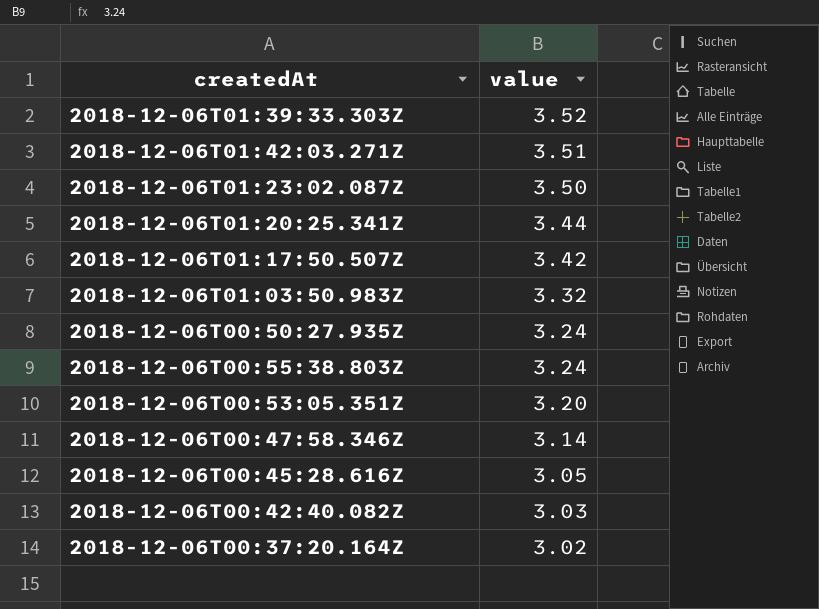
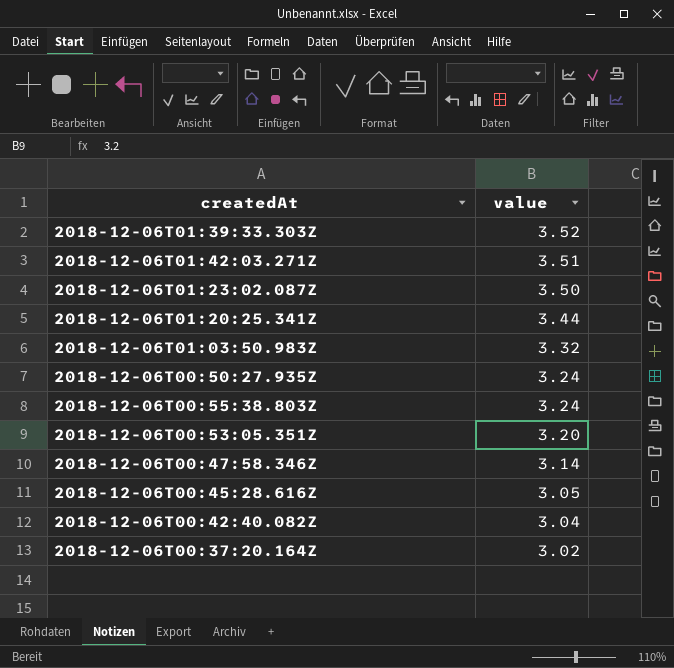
row 2018-12-06T01:17:50.507Z: 3.42 -> none
2018-12-06T00:42:40.082Z | value: 3.03 -> 3.04

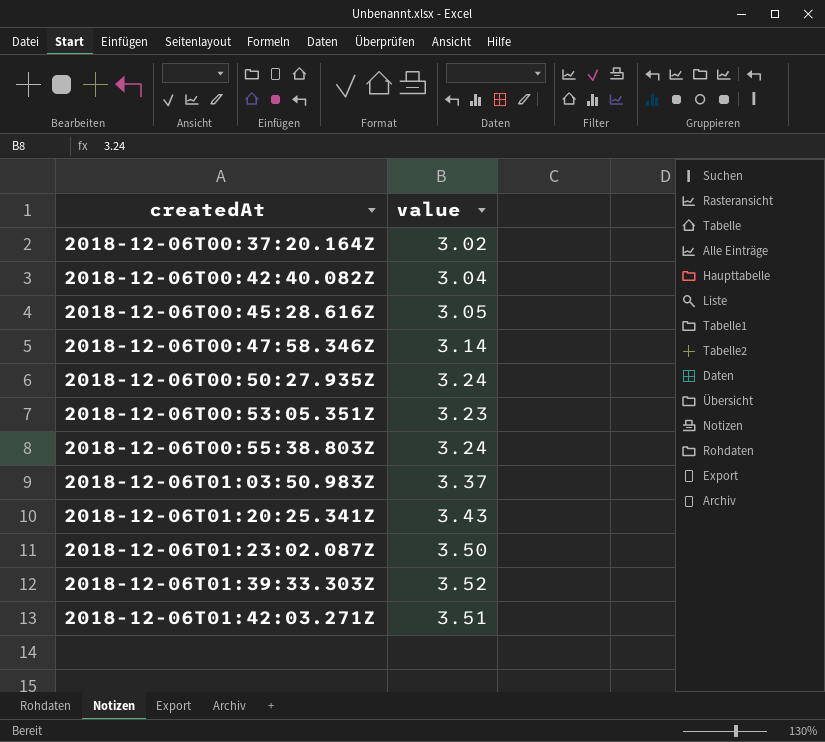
row order: value descending -> createdAt ascending
2018-12-06T00:53:05.351Z | value: 3.20 -> 3.23
2018-12-06T01:03:50.983Z | value: 3.32 -> 3.37
2018-12-06T01:20:25.341Z | value: 3.44 -> 3.43

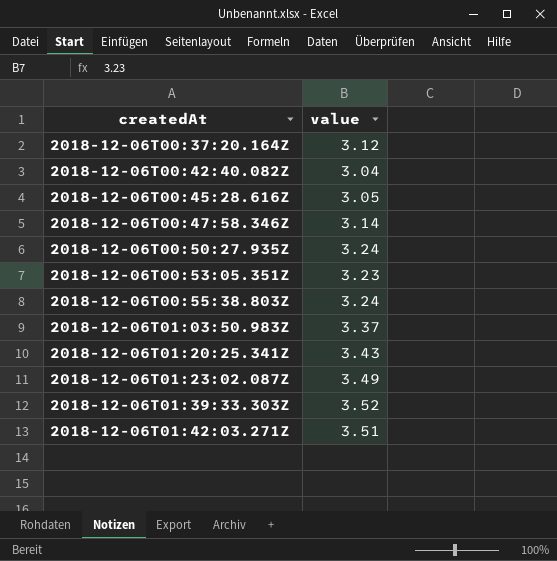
2018-12-06T00:37:20.164Z | value: 3.02 -> 3.12
2018-12-06T01:23:02.087Z | value: 3.50 -> 3.49

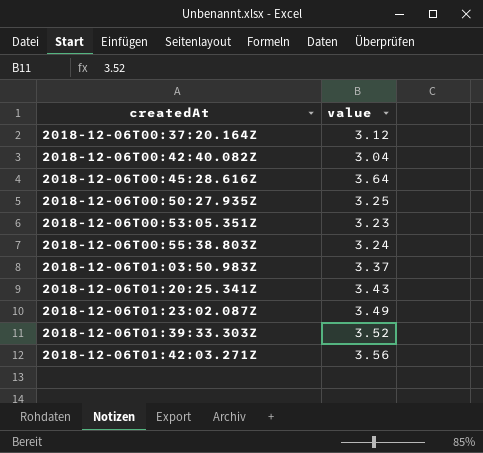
row 2018-12-06T00:47:58.346Z: 3.14 -> none
2018-12-06T00:45:28.616Z | value: 3.05 -> 3.64
2018-12-06T00:50:27.935Z | value: 3.24 -> 3.25
2018-12-06T01:42:03.271Z | value: 3.51 -> 3.56

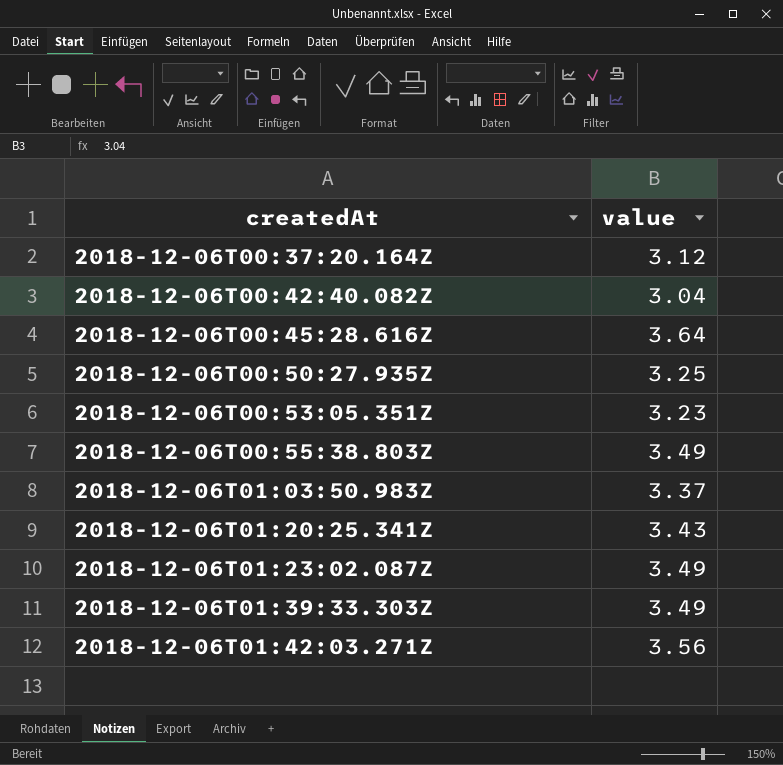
2018-12-06T00:55:38.803Z | value: 3.24 -> 3.49
2018-12-06T01:39:33.303Z | value: 3.52 -> 3.49

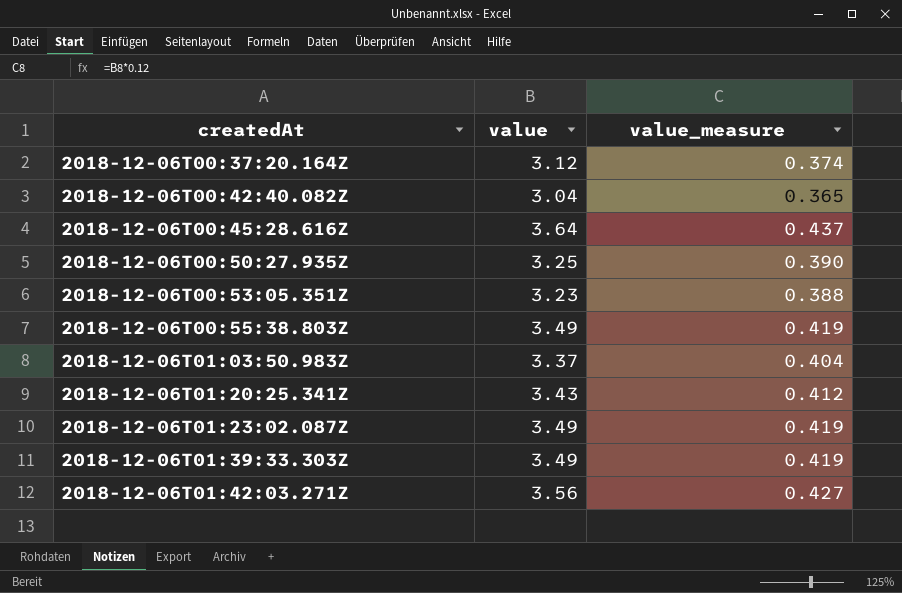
column value_measure | formula: none -> [value] * 0.12

